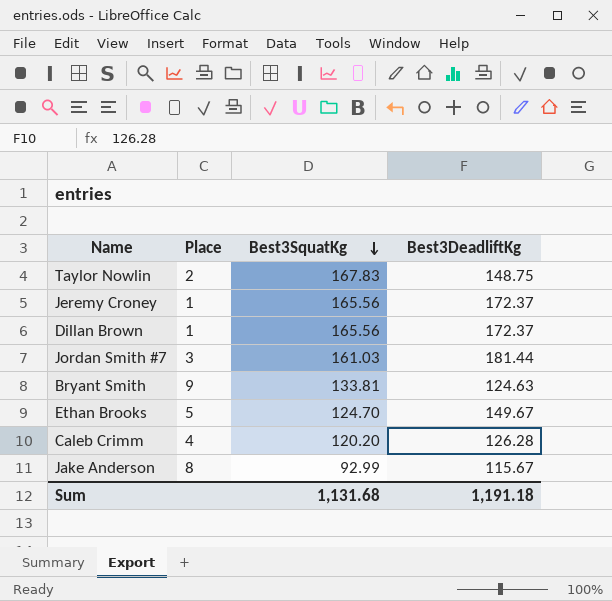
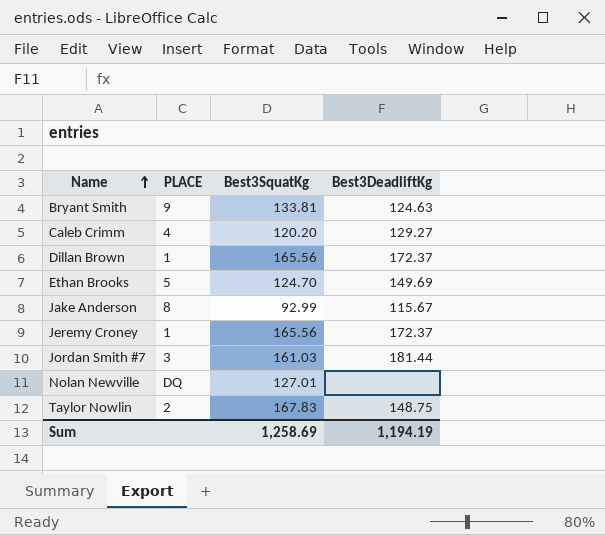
row order: Best3SquatKg descending -> Name ascending
column name: Place -> PLACE
Caleb Crimm | Best3DeadliftKg: 126.28 -> 129.27
Ethan Brooks | Best3DeadliftKg: 149.67 -> 149.69
row Nolan Newville: none -> DQ | 127.01 | none
Sum | Best3SquatKg: 1,131.68 -> 1,258.69
Sum | Best3DeadliftKg: 1,191.18 -> 1,194.19

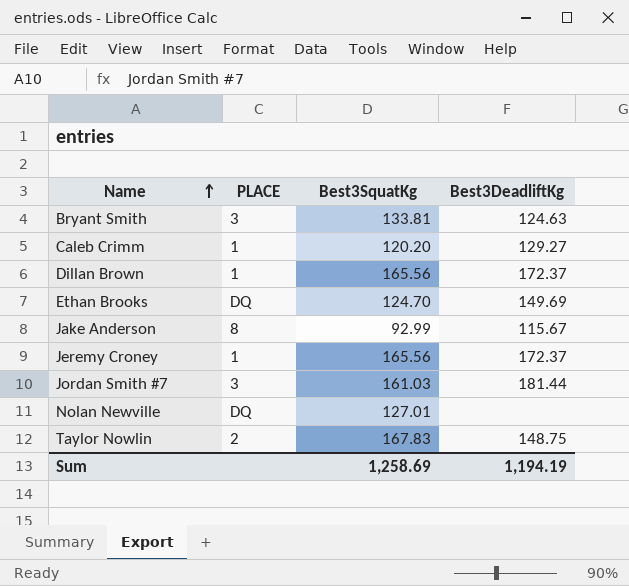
Bryant Smith | PLACE: 9 -> 3
Caleb Crimm | PLACE: 4 -> 1
Ethan Brooks | PLACE: 5 -> DQ

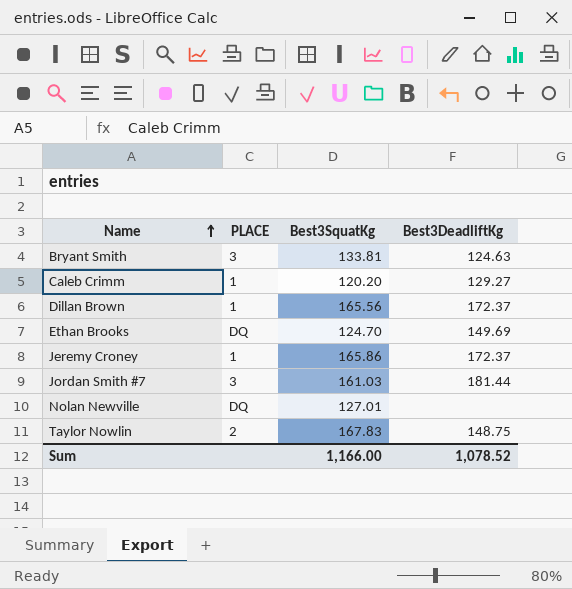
row Jake Anderson: 8 | 92.99 | 115.67 -> none
Jeremy Croney | Best3SquatKg: 165.56 -> 165.86
Sum | Best3SquatKg: 1,258.69 -> 1,166.00
Sum | Best3DeadliftKg: 1,194.19 -> 1,078.52

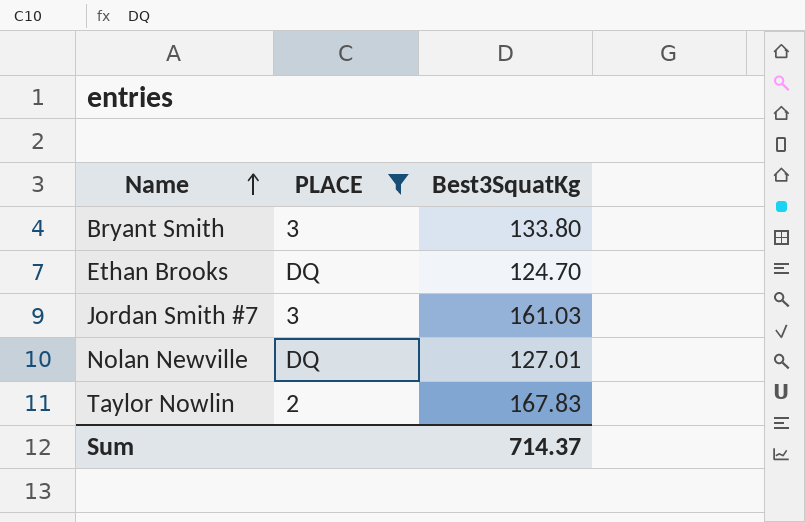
filter: none -> PLACE != 1
column Best3DeadliftKg | position: 4 -> none
Bryant Smith | Best3SquatKg: 133.81 -> 133.80
Sum | Best3SquatKg: 1,166.00 -> 714.37

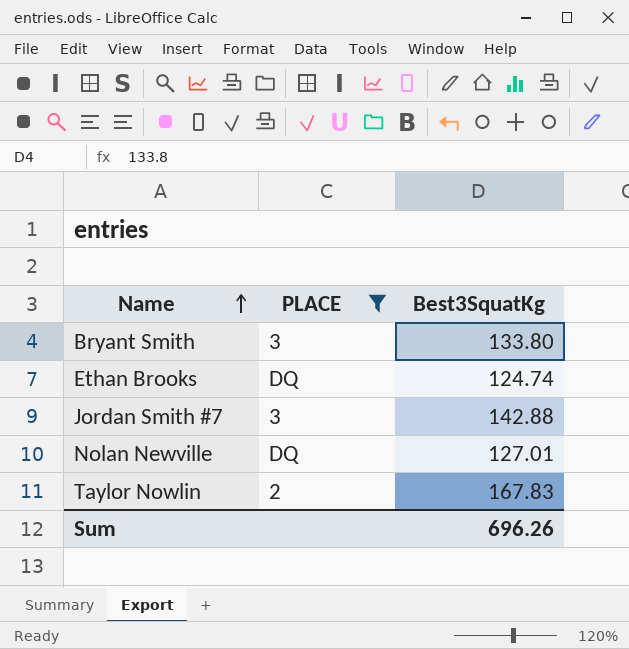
Ethan Brooks | Best3SquatKg: 124.70 -> 124.74
Jordan Smith #7 | Best3SquatKg: 161.03 -> 142.88
Sum | Best3SquatKg: 714.37 -> 696.26

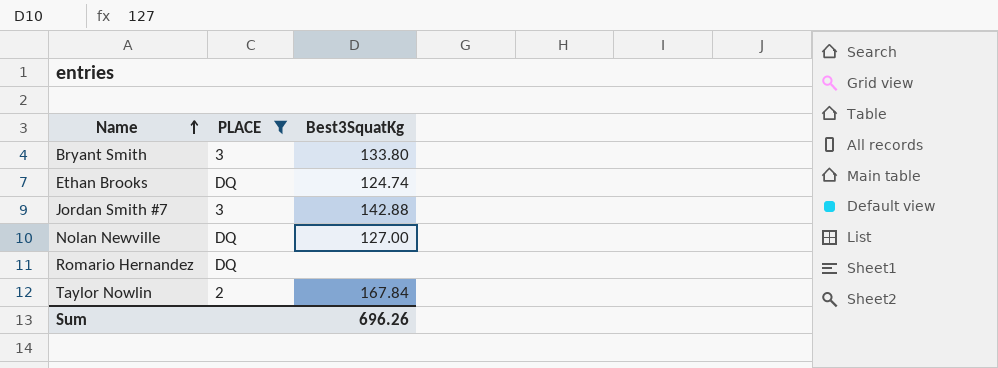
Nolan Newville | Best3SquatKg: 127.01 -> 127.00
row Romario Hernandez: none -> DQ | none
Taylor Nowlin | Best3SquatKg: 167.83 -> 167.84

